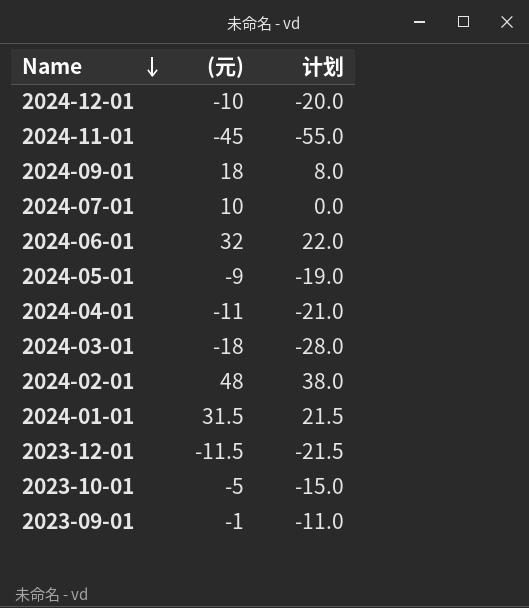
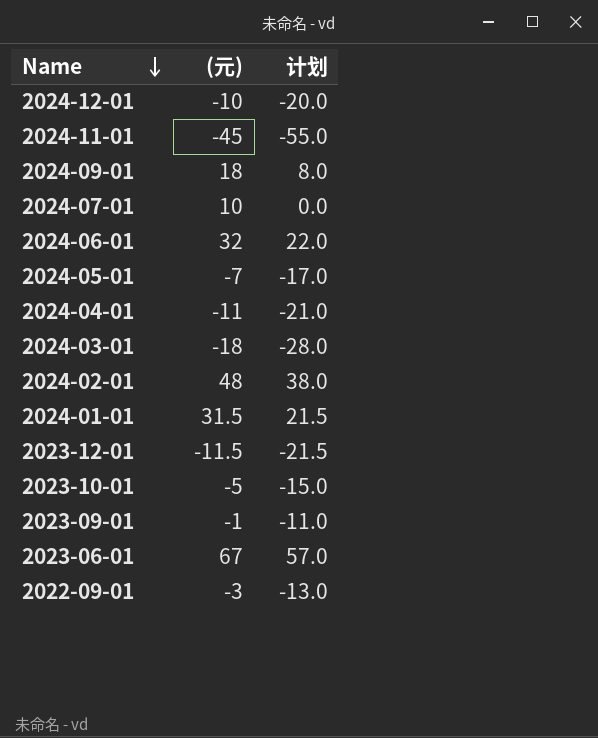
2024-05-01 | (元): -9 -> -7
2024-05-01 | 计划: -19.0 -> -17.0
row 2023-06-01: none -> 67 | 57.0
row 2022-09-01: none -> -3 | -13.0

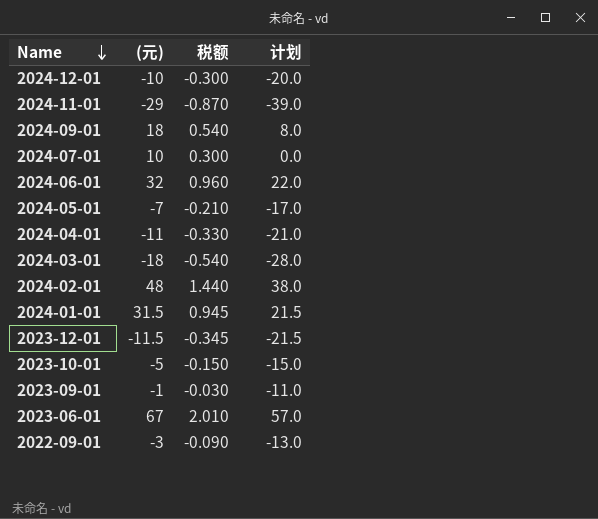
column 税额 | formula: none -> [(元)] * 0.03
2024-11-01 | (元): -45 -> -29
2024-11-01 | 计划: -55.0 -> -39.0

